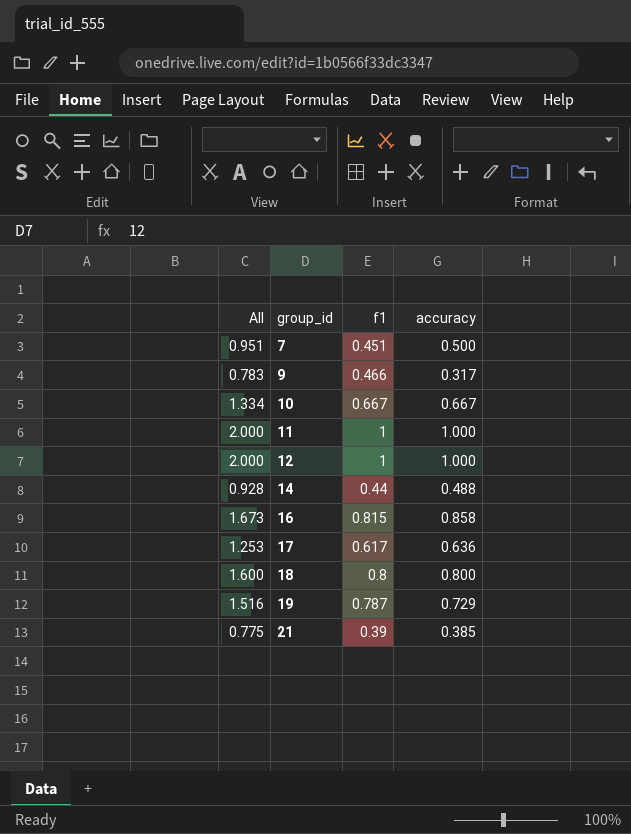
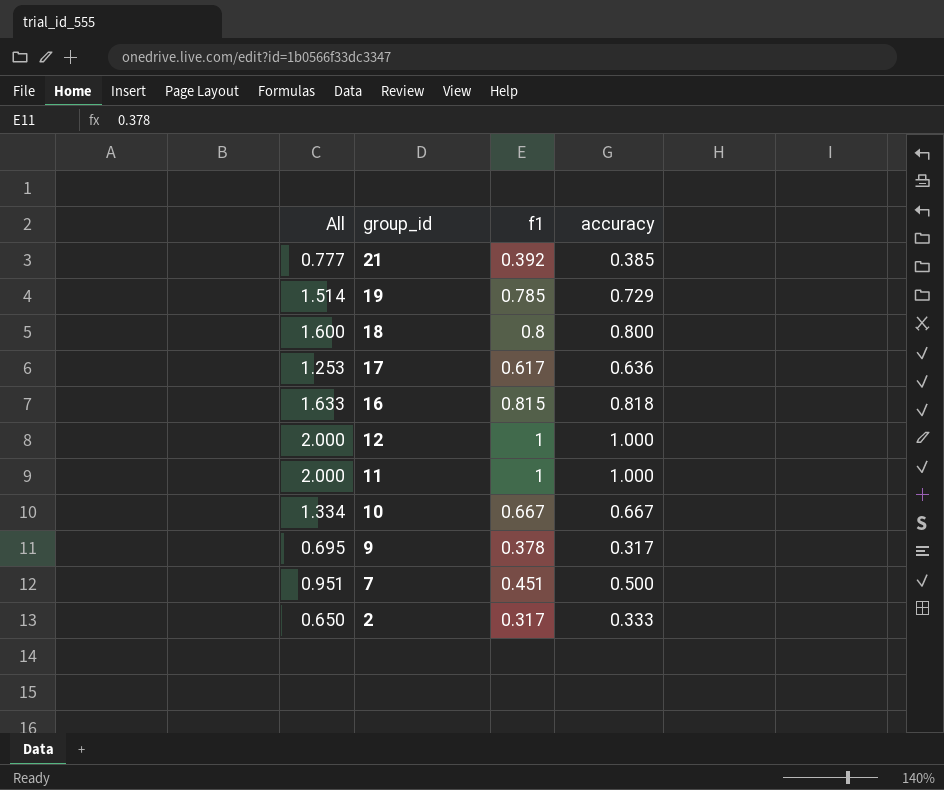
row order: group_id ascending -> group_id descending
row 14: 0.928 | 0.44 | 0.488 -> none
21 | All: 0.775 -> 0.777
21 | f1: 0.39 -> 0.392
19 | All: 1.516 -> 1.514
19 | f1: 0.787 -> 0.785
16 | All: 1.673 -> 1.633
16 | accuracy: 0.858 -> 0.818
9 | All: 0.783 -> 0.695
9 | f1: 0.466 -> 0.378
row 2: none -> 0.650 | 0.317 | 0.333

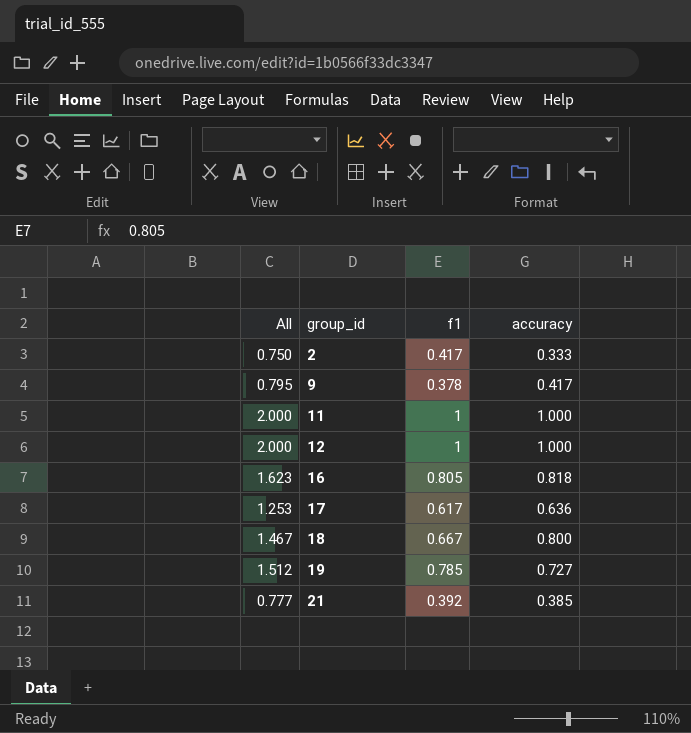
row order: group_id descending -> group_id ascending
row 10: 1.334 | 0.667 | 0.667 -> none
row 7: 0.951 | 0.451 | 0.500 -> none
2 | All: 0.650 -> 0.750
2 | f1: 0.317 -> 0.417
9 | All: 0.695 -> 0.795
9 | accuracy: 0.317 -> 0.417
16 | All: 1.633 -> 1.623
16 | f1: 0.815 -> 0.805
18 | All: 1.600 -> 1.467
18 | f1: 0.8 -> 0.667
19 | All: 1.514 -> 1.512
19 | accuracy: 0.729 -> 0.727

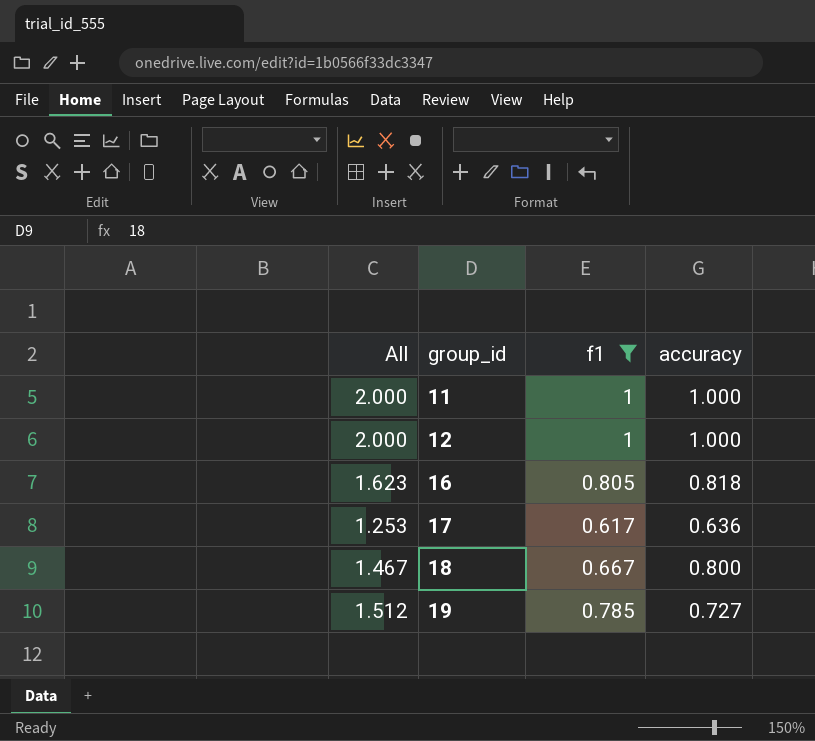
filter: none -> f1 >= 0.617

